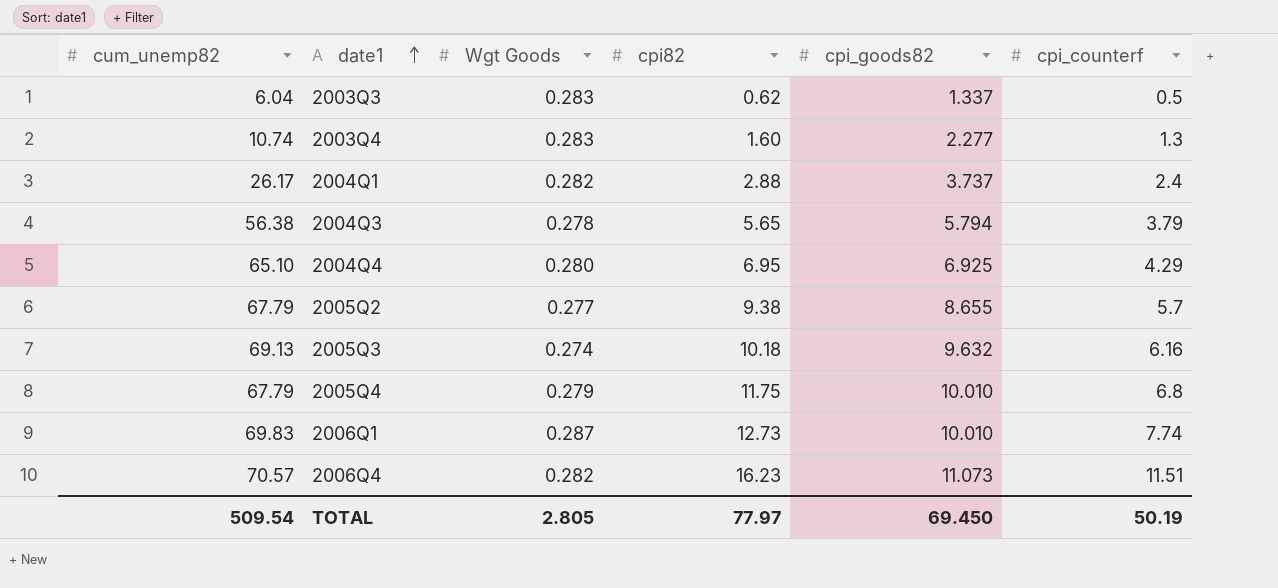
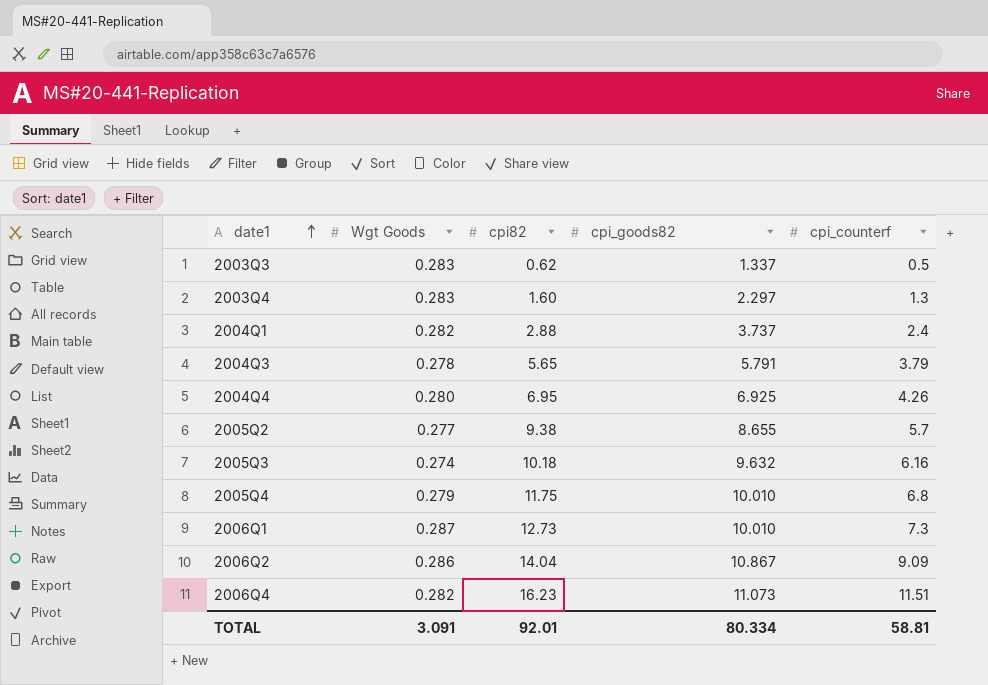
column cum_unemp82 | position: 1 -> none
2003Q4 | cpi_goods82: 2.277 -> 2.297
2004Q3 | cpi_goods82: 5.794 -> 5.791
2004Q4 | cpi_counterf: 4.29 -> 4.26
2006Q1 | cpi_counterf: 7.74 -> 7.3
row 2006Q2: none -> 0.286 | 14.04 | 10.867 | 9.09
TOTAL | Wgt Goods: 2.805 -> 3.091
TOTAL | cpi82: 77.97 -> 92.01
TOTAL | cpi_goods82: 69.450 -> 80.334
TOTAL | cpi_counterf: 50.19 -> 58.81

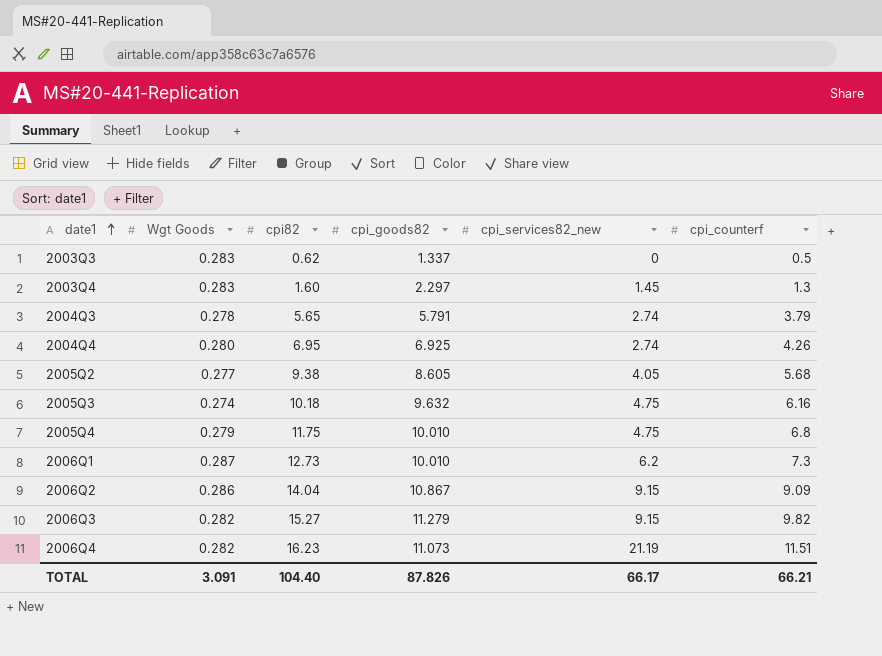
column cpi_services82_new | position: none -> 5
row 2004Q1: 0.282 | 2.88 | 3.737 | 2.4 -> none
2005Q2 | cpi_goods82: 8.655 -> 8.605
2005Q2 | cpi_counterf: 5.7 -> 5.68
row 2006Q3: none -> 0.282 | 15.27 | 11.279 | 9.15 | 9.82
TOTAL | cpi82: 92.01 -> 104.40
TOTAL | cpi_goods82: 80.334 -> 87.826
TOTAL | cpi_counterf: 58.81 -> 66.21

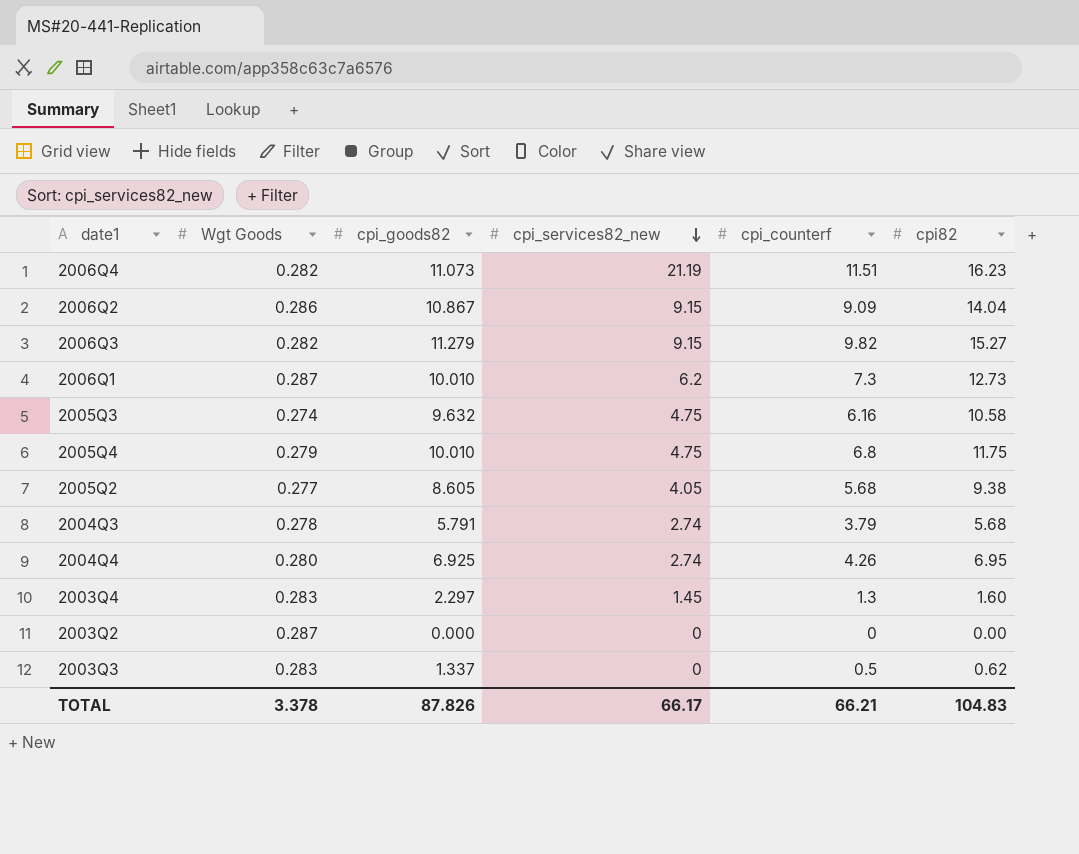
row order: date1 ascending -> cpi_services82_new descending
column cpi82 | position: 3 -> 6
2005Q3 | cpi82: 10.18 -> 10.58
2004Q3 | cpi82: 5.65 -> 5.68
row 2003Q2: none -> 0.287 | 0.000 | 0 | 0 | 0.00
TOTAL | Wgt Goods: 3.091 -> 3.378
TOTAL | cpi82: 104.40 -> 104.83

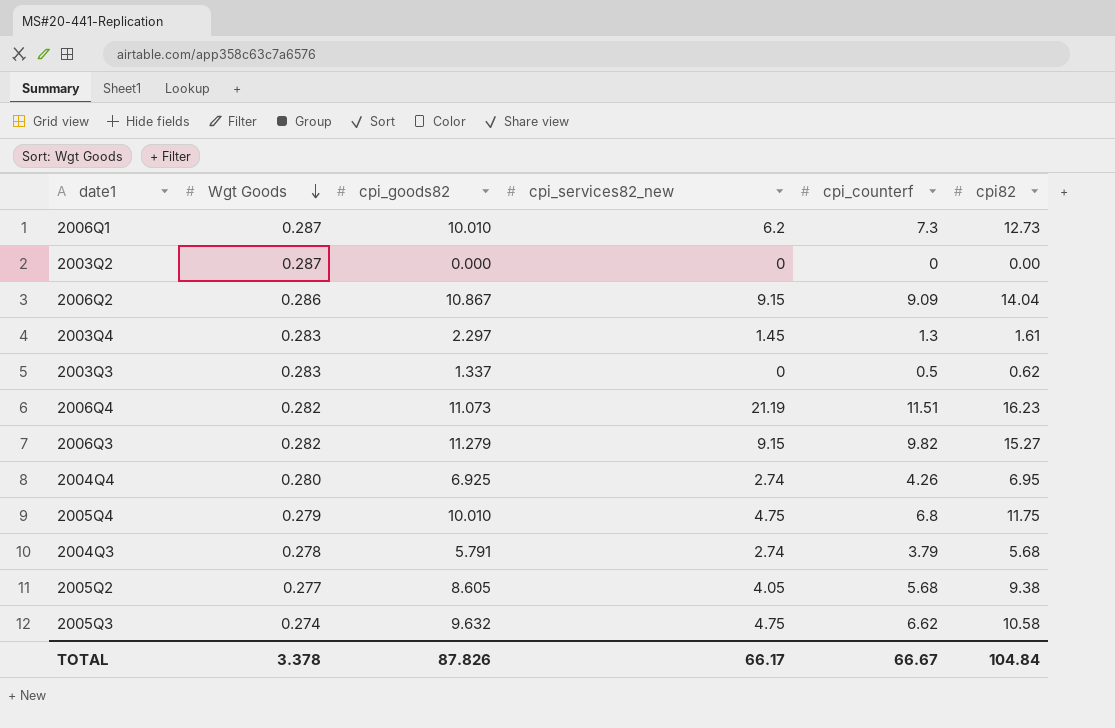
row order: cpi_services82_new descending -> Wgt Goods descending
2003Q4 | cpi82: 1.60 -> 1.61
2005Q3 | cpi_counterf: 6.16 -> 6.62
TOTAL | cpi_counterf: 66.21 -> 66.67
TOTAL | cpi82: 104.83 -> 104.84

